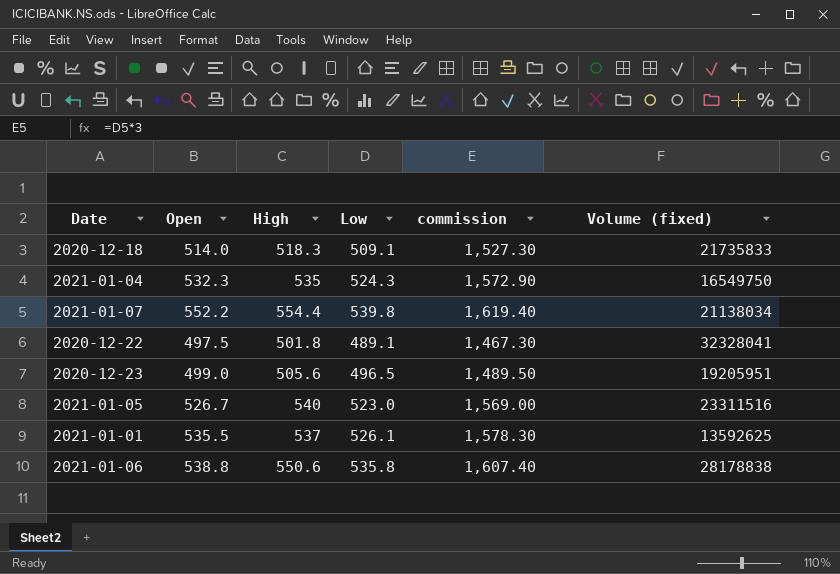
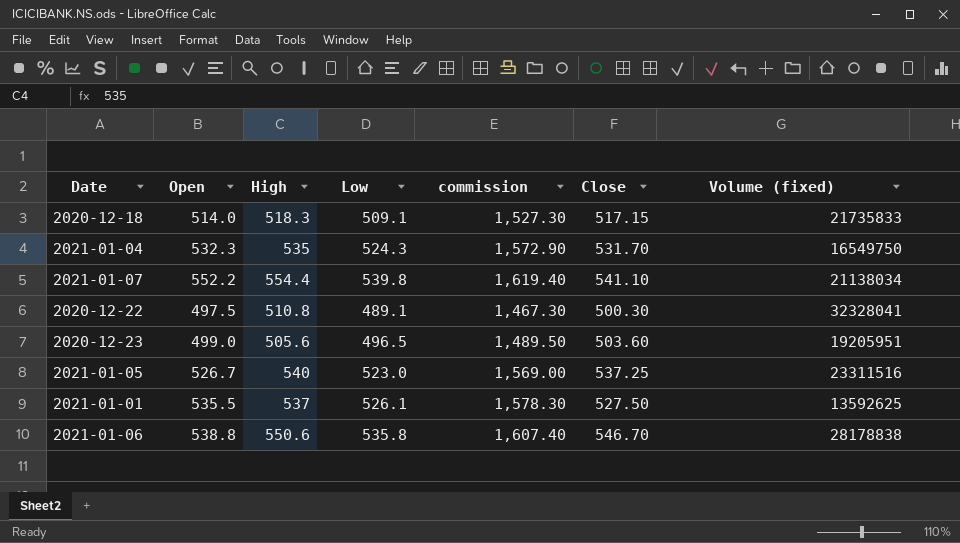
column Close | position: none -> 6
2020-12-22 | High: 501.8 -> 510.8

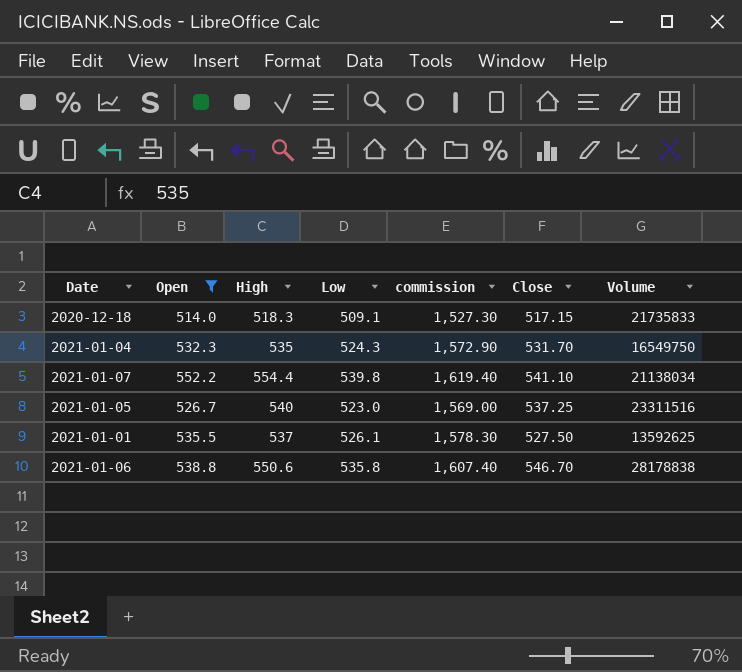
filter: none -> Open >= 514.0
column name: Volume (fixed) -> Volume

